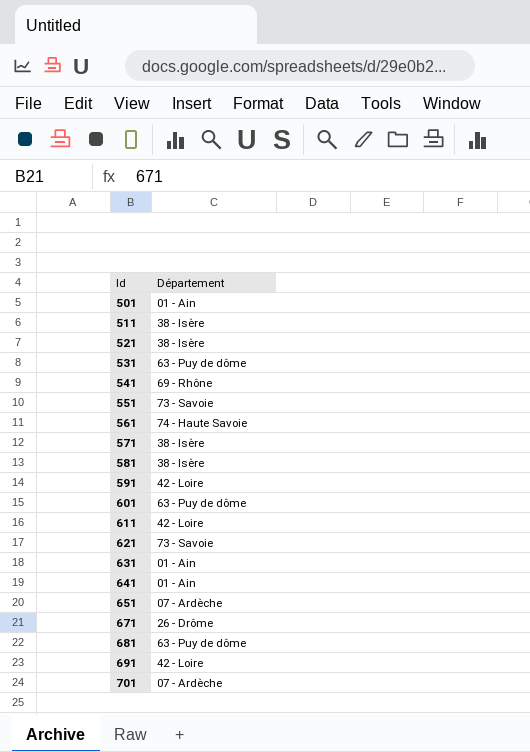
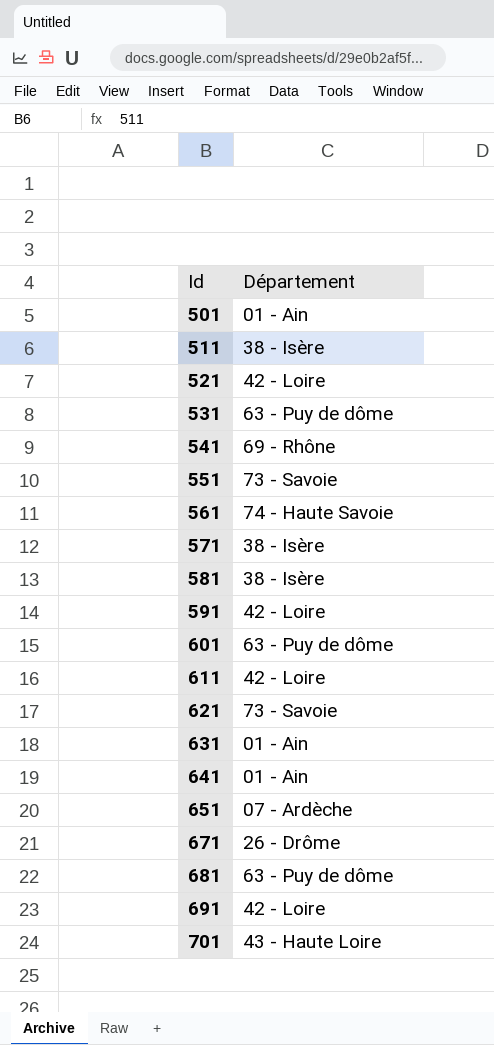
521 | Département: 38 - Isère -> 42 - Loire
701 | Département: 07 - Ardèche -> 43 - Haute Loire

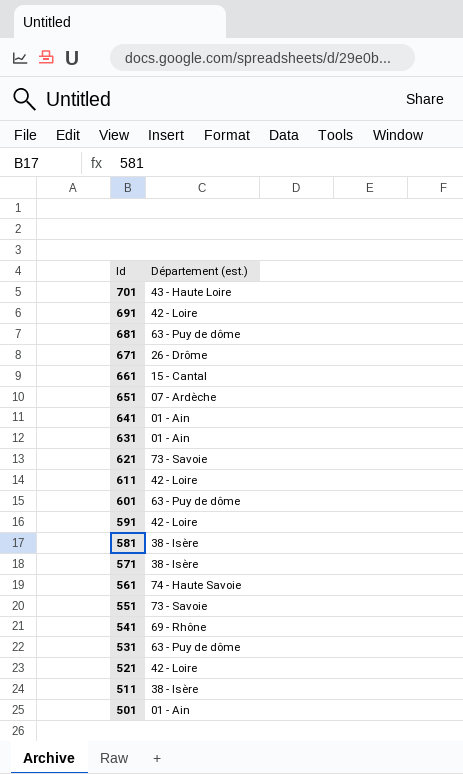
row order: Id ascending -> Id descending
column name: Département -> Département (est.)
row 661: none -> 15 - Cantal

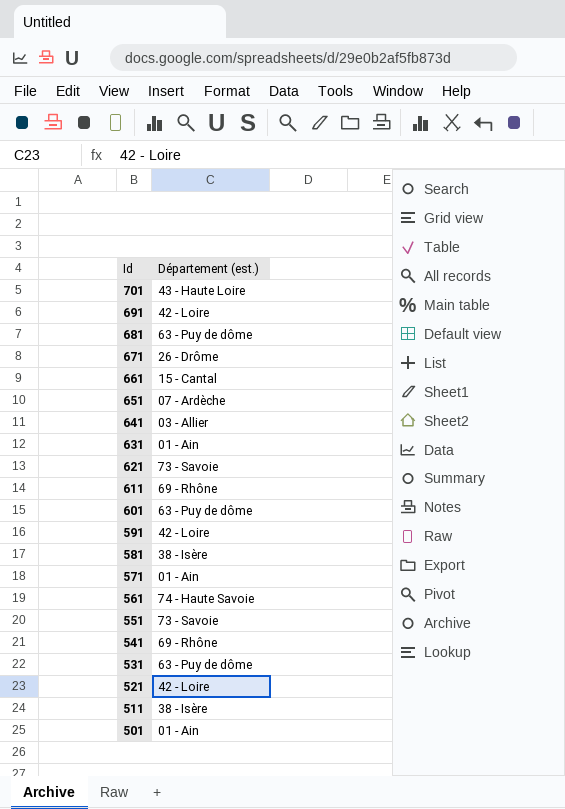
641 | Département (est.): 01 - Ain -> 03 - Allier
611 | Département (est.): 42 - Loire -> 69 - Rhône
571 | Département (est.): 38 - Isère -> 01 - Ain

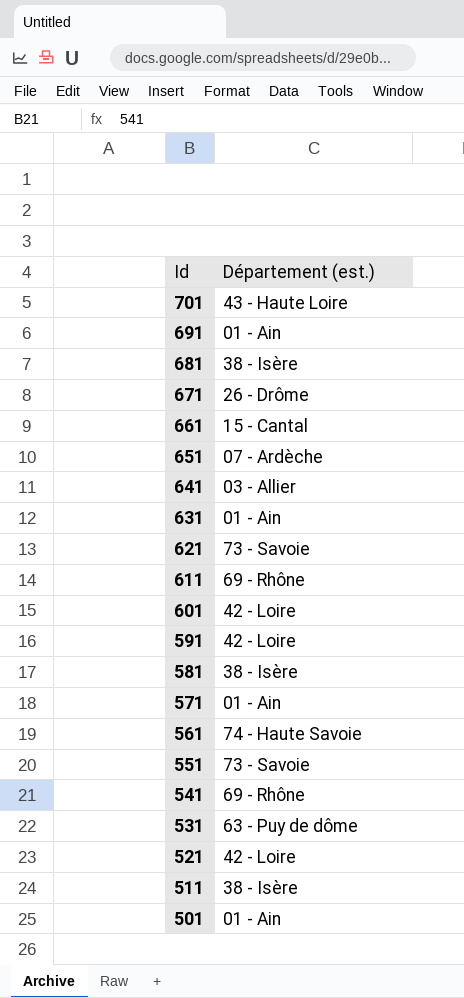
691 | Département (est.): 42 - Loire -> 01 - Ain
681 | Département (est.): 63 - Puy de dôme -> 38 - Isère
601 | Département (est.): 63 - Puy de dôme -> 42 - Loire

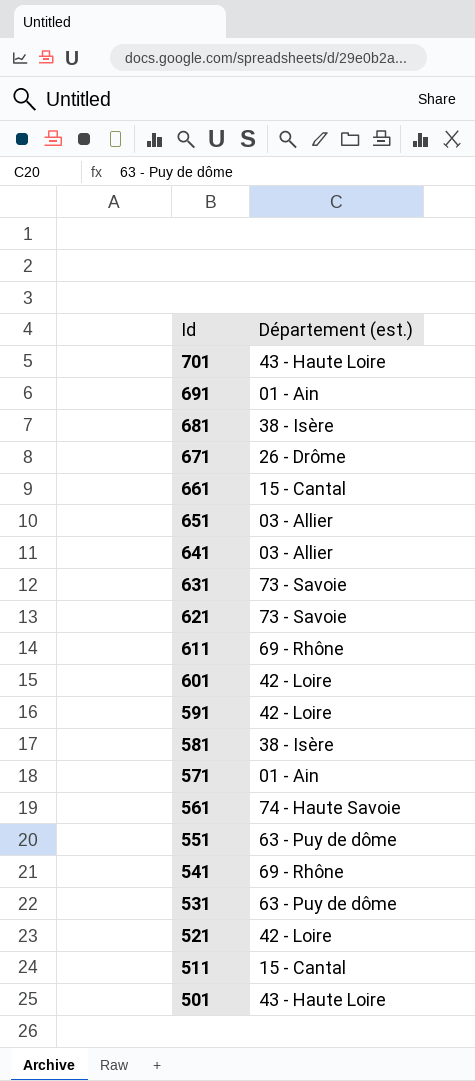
651 | Département (est.): 07 - Ardèche -> 03 - Allier
631 | Département (est.): 01 - Ain -> 73 - Savoie
551 | Département (est.): 73 - Savoie -> 63 - Puy de dôme
511 | Département (est.): 38 - Isère -> 15 - Cantal
501 | Département (est.): 01 - Ain -> 43 - Haute Loire

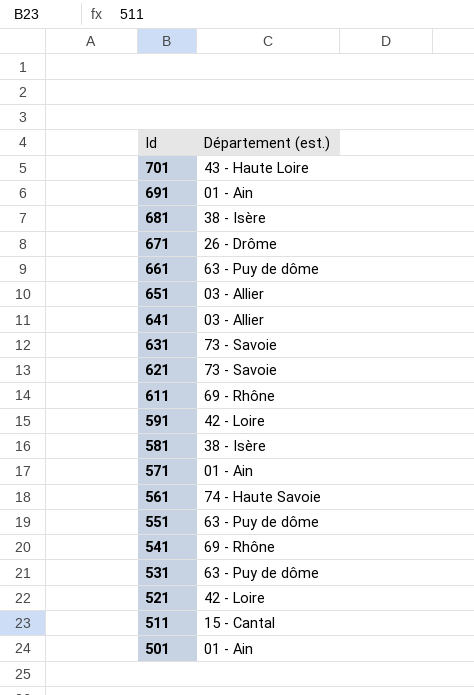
row 601: 42 - Loire -> none
661 | Département (est.): 15 - Cantal -> 63 - Puy de dôme
501 | Département (est.): 43 - Haute Loire -> 01 - Ain

